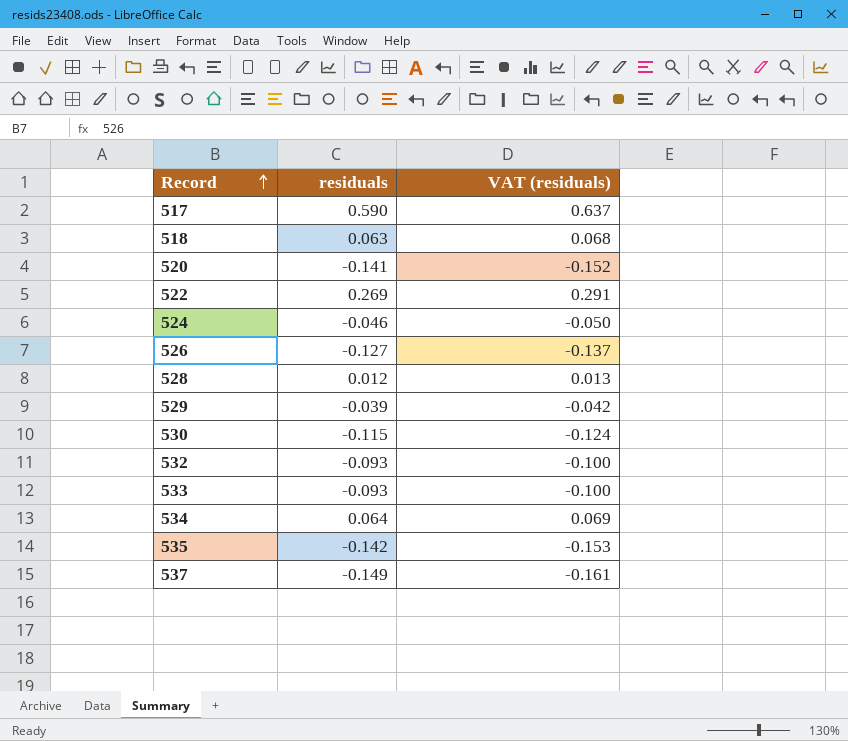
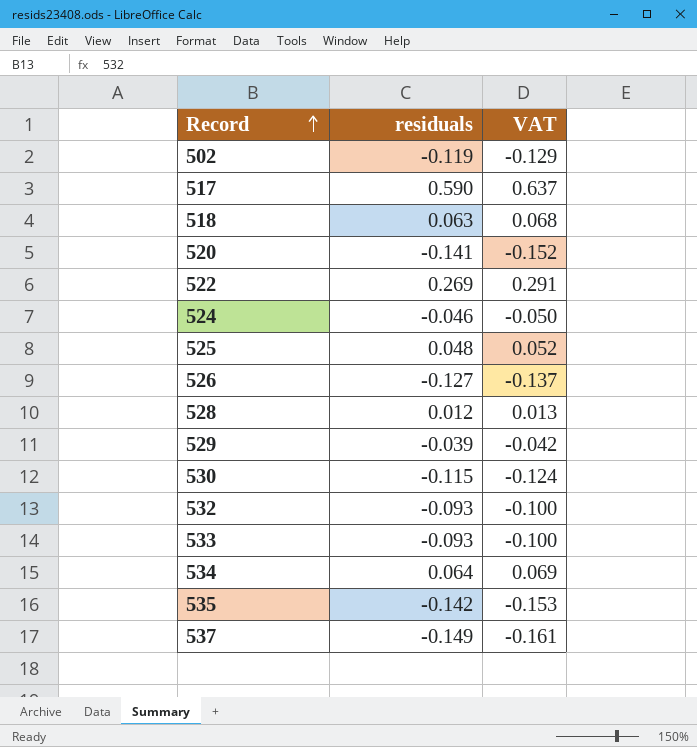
column name: VAT (residuals) -> VAT
row 502: none -> -0.119 | -0.129
row 525: none -> 0.048 | 0.052

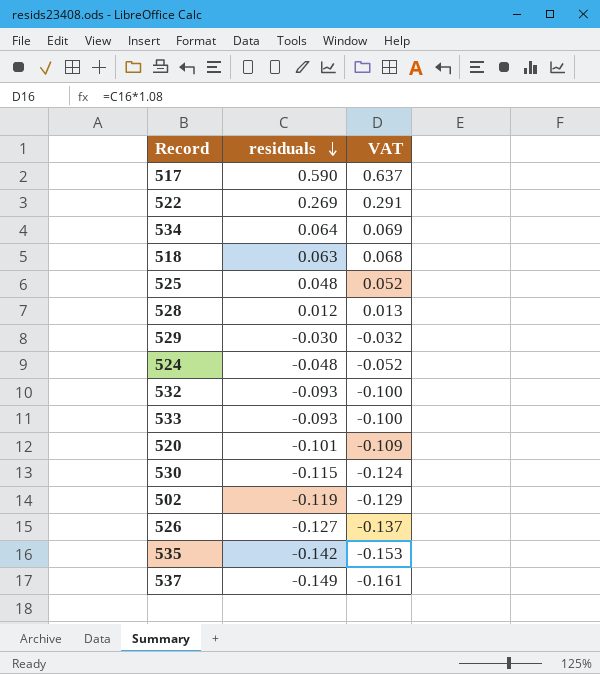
row order: Record ascending -> residuals descending
529 | residuals: -0.039 -> -0.030
529 | VAT: -0.042 -> -0.032
524 | residuals: -0.046 -> -0.048
524 | VAT: -0.050 -> -0.052
520 | residuals: -0.141 -> -0.101
520 | VAT: -0.152 -> -0.109

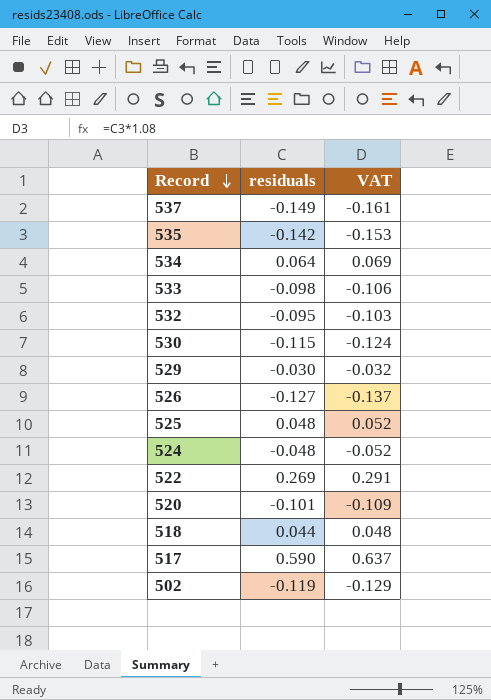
row order: residuals descending -> Record descending
row 528: 0.012 | 0.013 -> none
533 | residuals: -0.093 -> -0.098
533 | VAT: -0.100 -> -0.106
532 | residuals: -0.093 -> -0.095
532 | VAT: -0.100 -> -0.103
518 | residuals: 0.063 -> 0.044
518 | VAT: 0.068 -> 0.048

